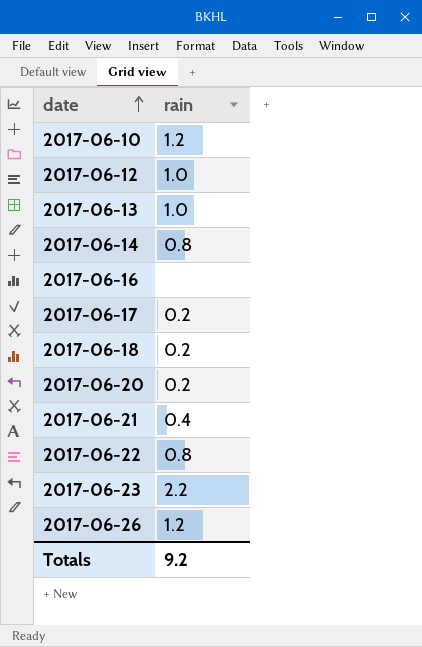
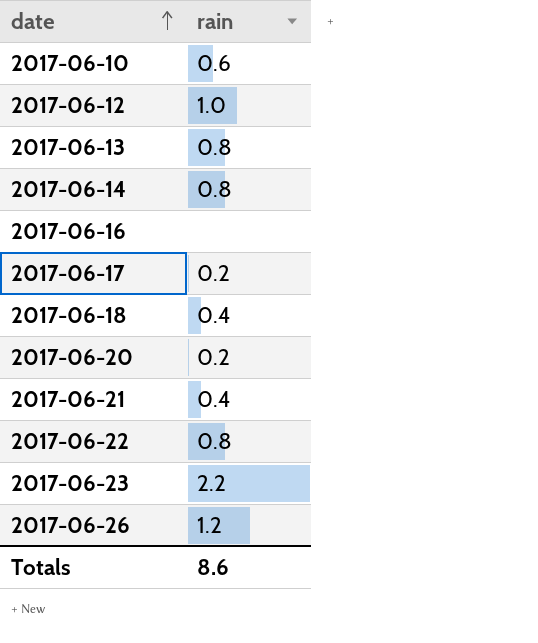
2017-06-10 | rain: 1.2 -> 0.6
2017-06-13 | rain: 1.0 -> 0.8
2017-06-18 | rain: 0.2 -> 0.4
Totals | rain: 9.2 -> 8.6

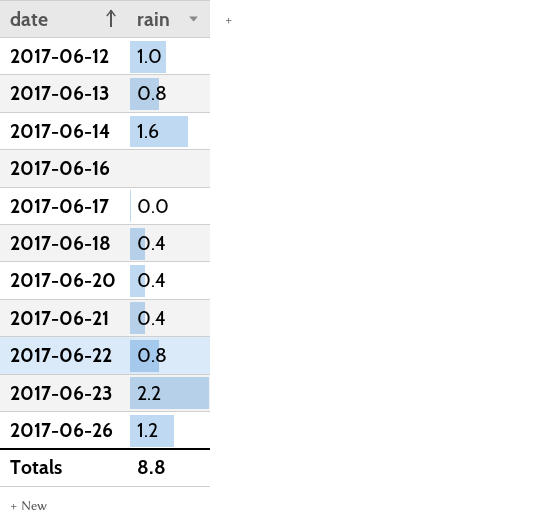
row 2017-06-10: 0.6 -> none
2017-06-14 | rain: 0.8 -> 1.6
2017-06-17 | rain: 0.2 -> 0.0
2017-06-20 | rain: 0.2 -> 0.4
Totals | rain: 8.6 -> 8.8

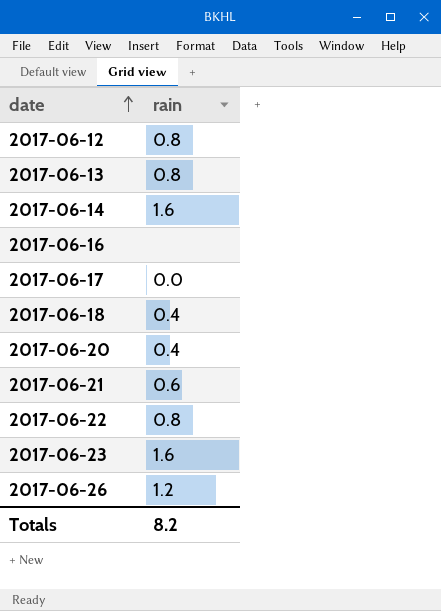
2017-06-12 | rain: 1.0 -> 0.8
2017-06-21 | rain: 0.4 -> 0.6
2017-06-23 | rain: 2.2 -> 1.6
Totals | rain: 8.8 -> 8.2

